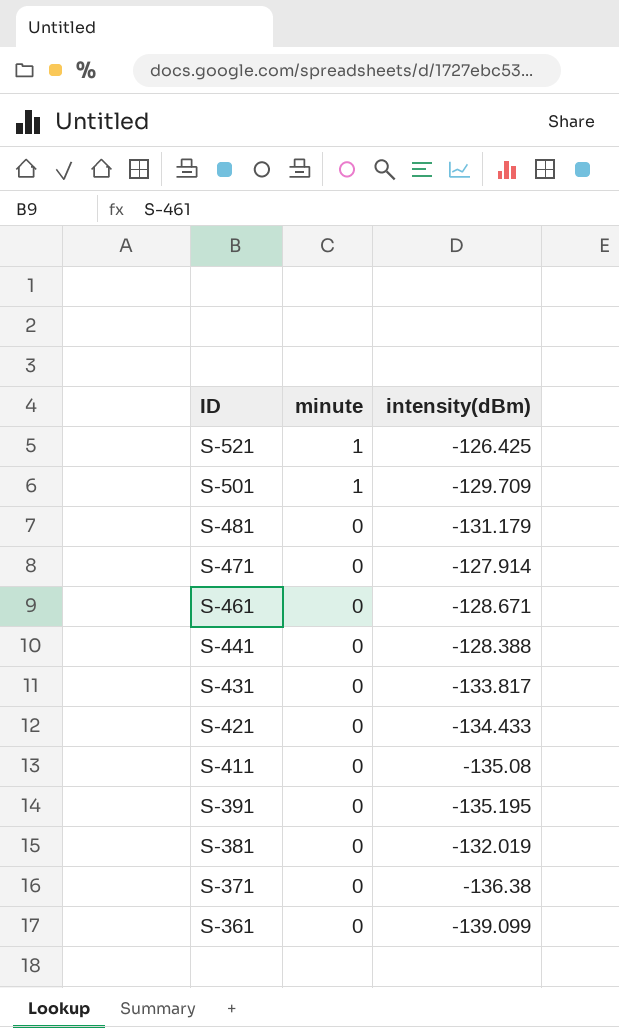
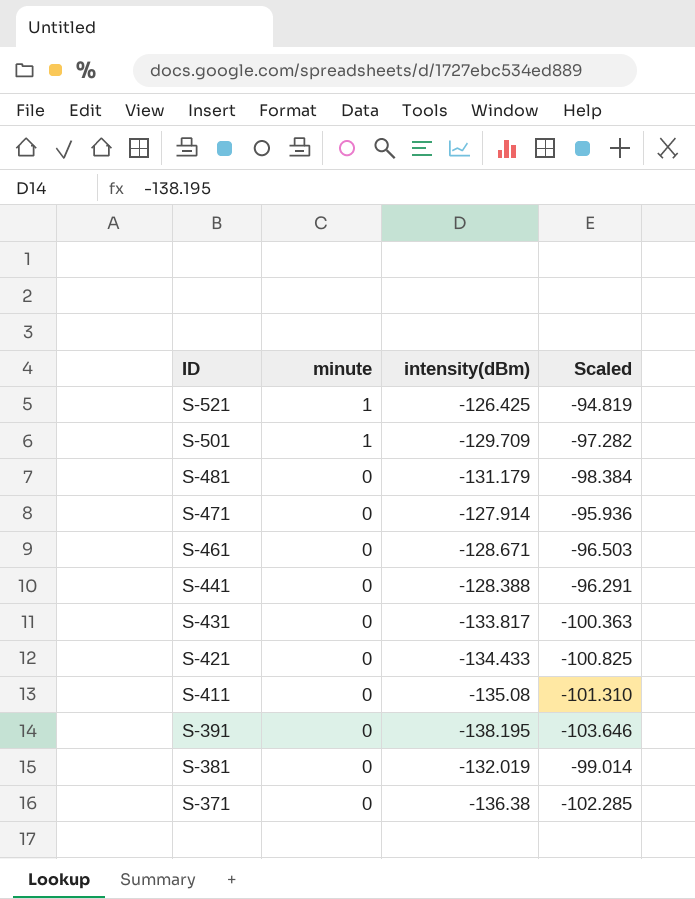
column Scaled | formula: none -> [intensity(dBm)] * 0.75
row S-361: 0 | -139.099 -> none
S-391 | intensity(dBm): -135.195 -> -138.195

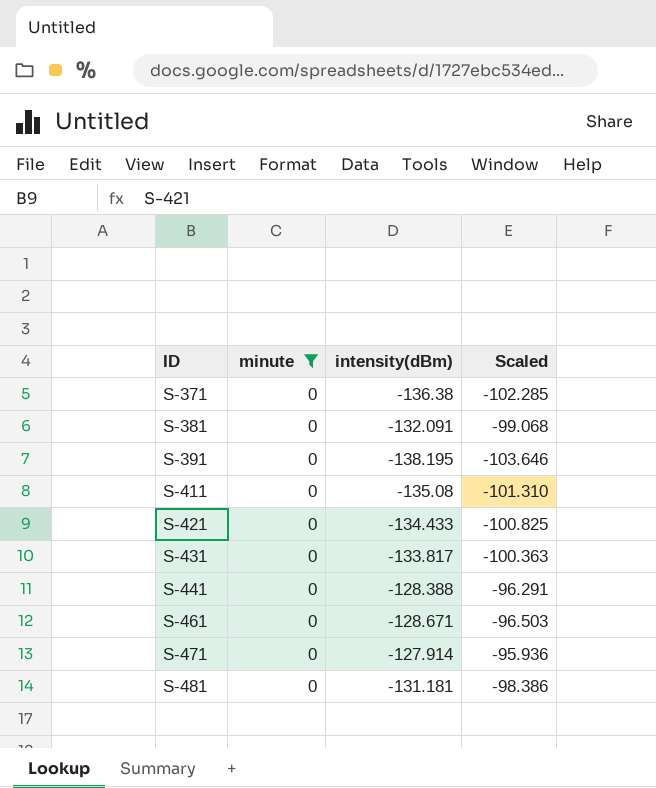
filter: none -> minute = 0
row order: ID descending -> ID ascending
S-381 | intensity(dBm): -132.019 -> -132.091
S-381 | Scaled: -99.014 -> -99.068
S-481 | intensity(dBm): -131.179 -> -131.181
S-481 | Scaled: -98.384 -> -98.386

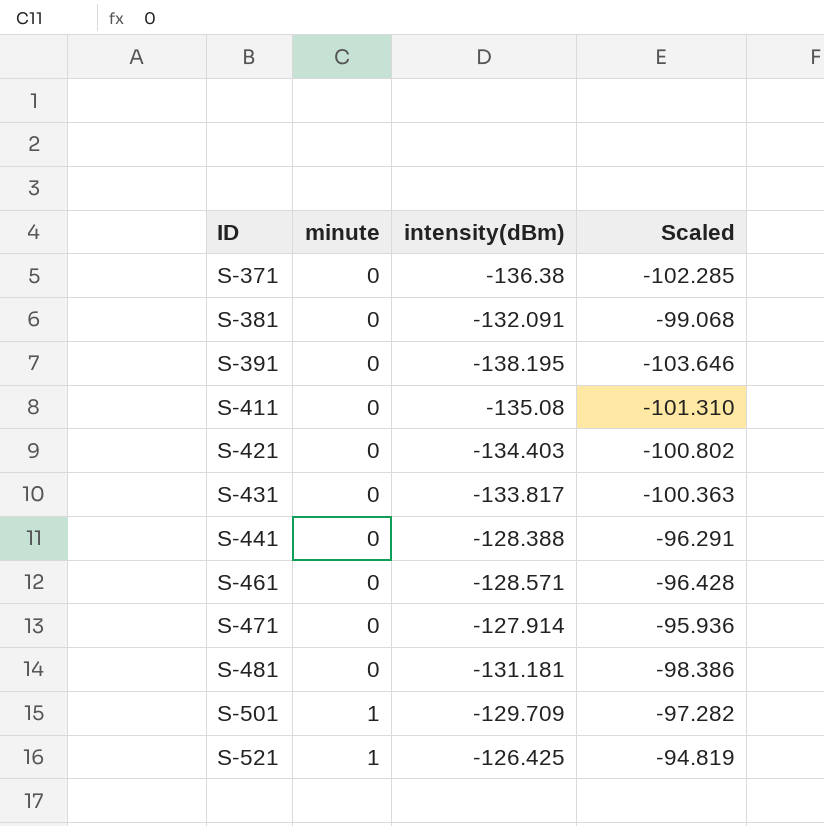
filter: minute = 0 -> none
S-421 | intensity(dBm): -134.433 -> -134.403
S-421 | Scaled: -100.825 -> -100.802
S-461 | intensity(dBm): -128.671 -> -128.571
S-461 | Scaled: -96.503 -> -96.428

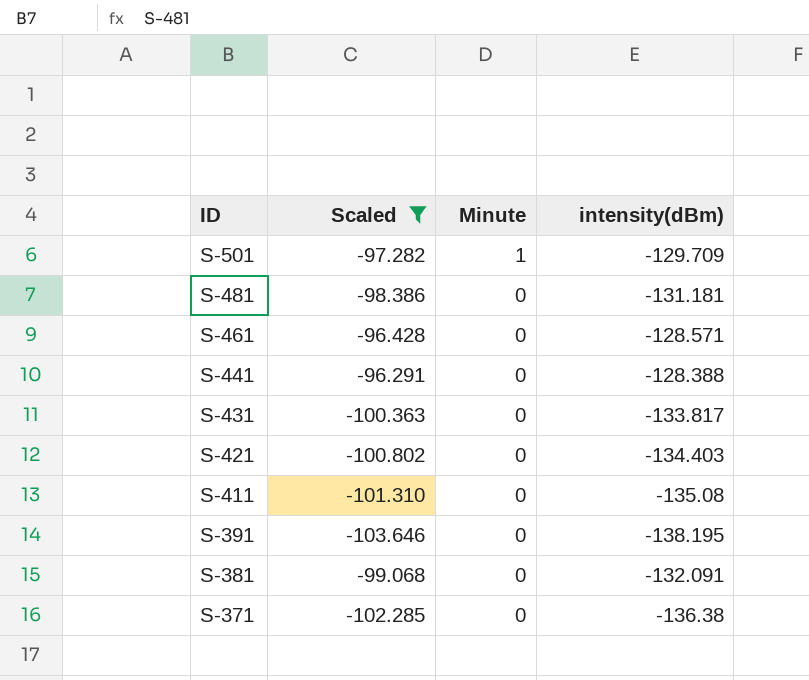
filter: none -> Scaled <= -96.291
row order: ID ascending -> ID descending
column Scaled | position: 4 -> 2
column name: minute -> Minute

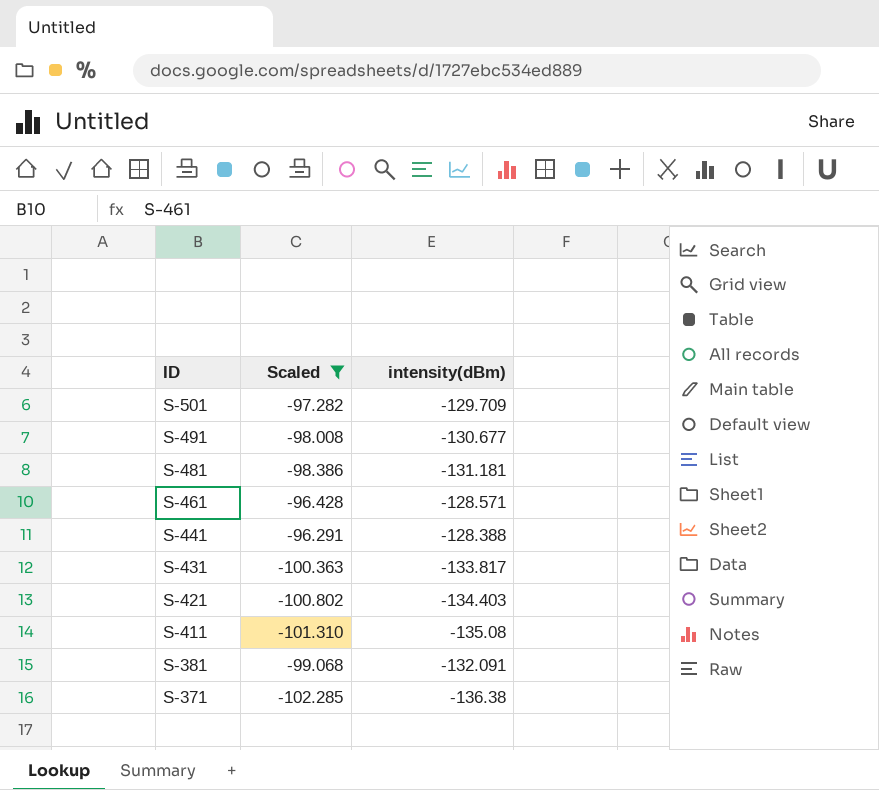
column Minute | position: 3 -> none
row S-391: -103.646 | 0 | -138.195 -> none
row S-491: none -> -98.008 | -130.677

